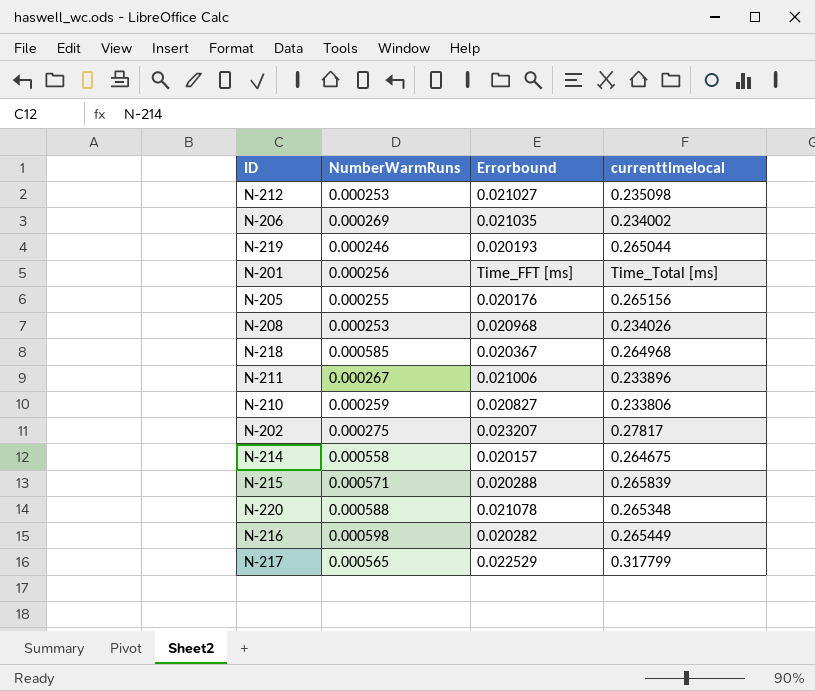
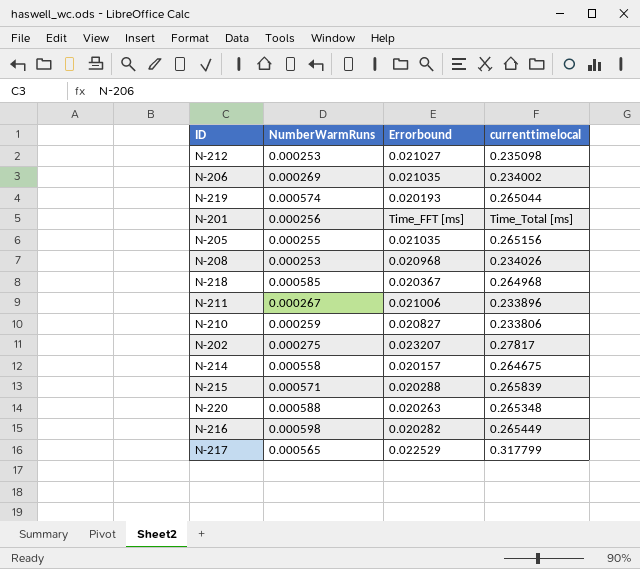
N-219 | NumberWarmRuns: 0.000246 -> 0.000574
N-205 | Errorbound: 0.020176 -> 0.021035
N-220 | Errorbound: 0.021078 -> 0.020263

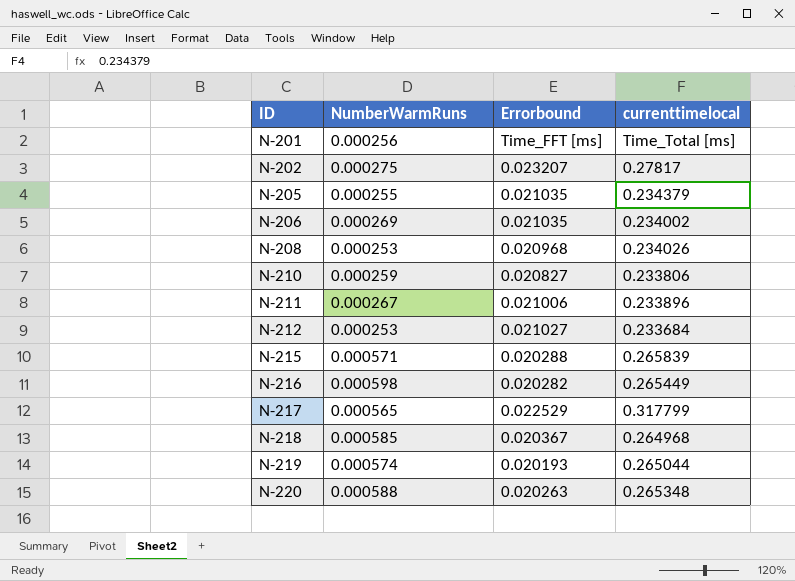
row order: none -> ID ascending
row N-214: 0.000558 | 0.020157 | 0.264675 -> none
N-205 | currenttimelocal: 0.265156 -> 0.234379
N-212 | currenttimelocal: 0.235098 -> 0.233684

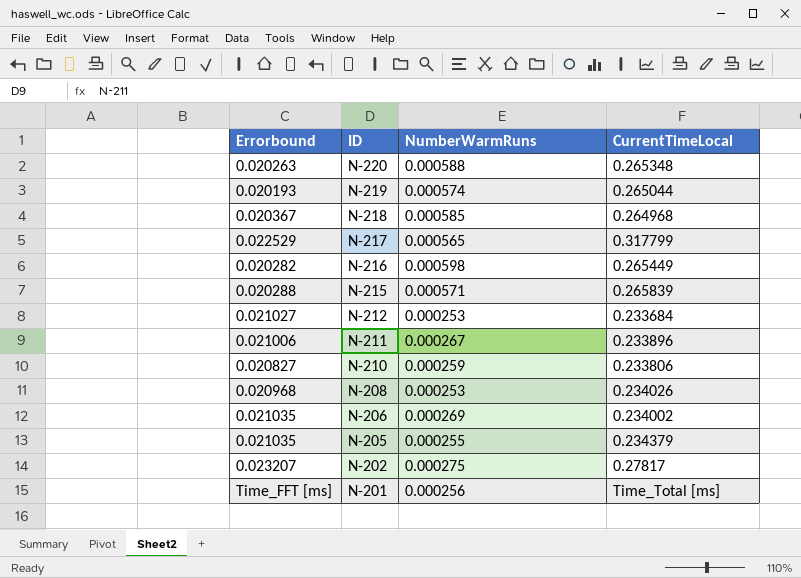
row order: ID ascending -> ID descending
column Errorbound | position: 3 -> 1
column name: currenttimelocal -> CurrentTimeLocal

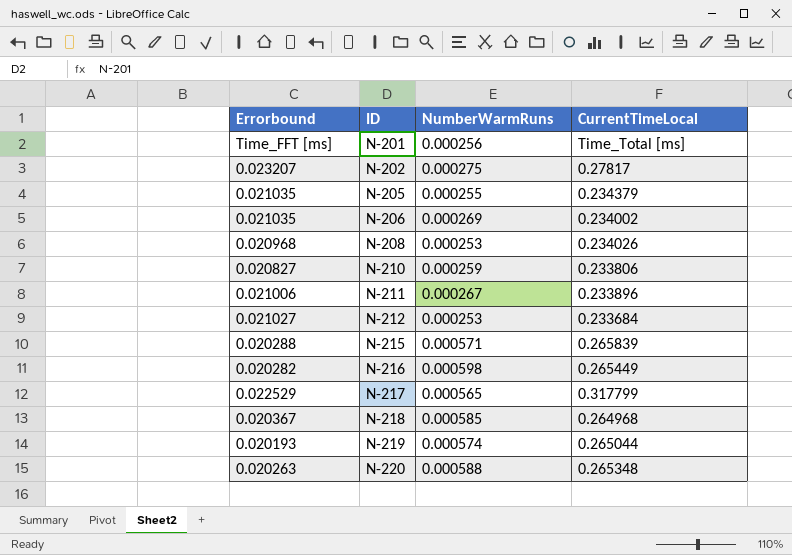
row order: ID descending -> ID ascending

